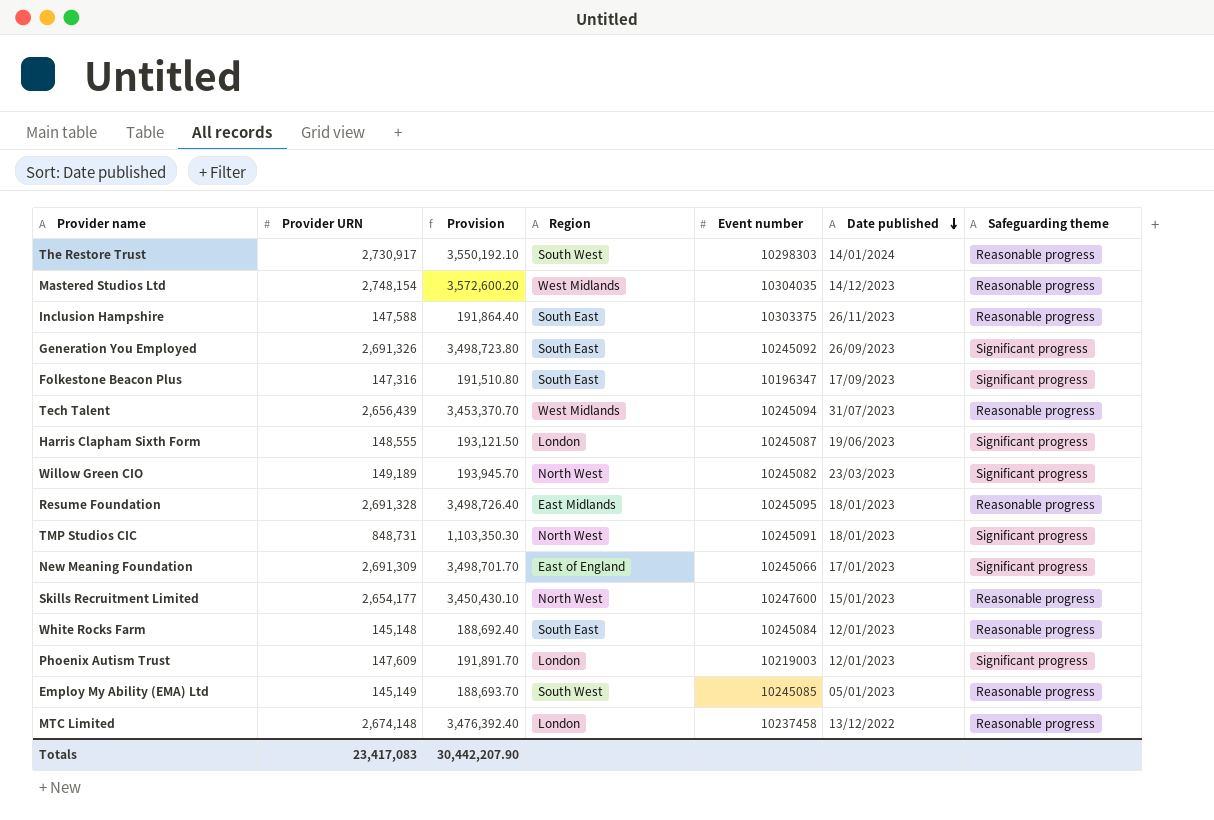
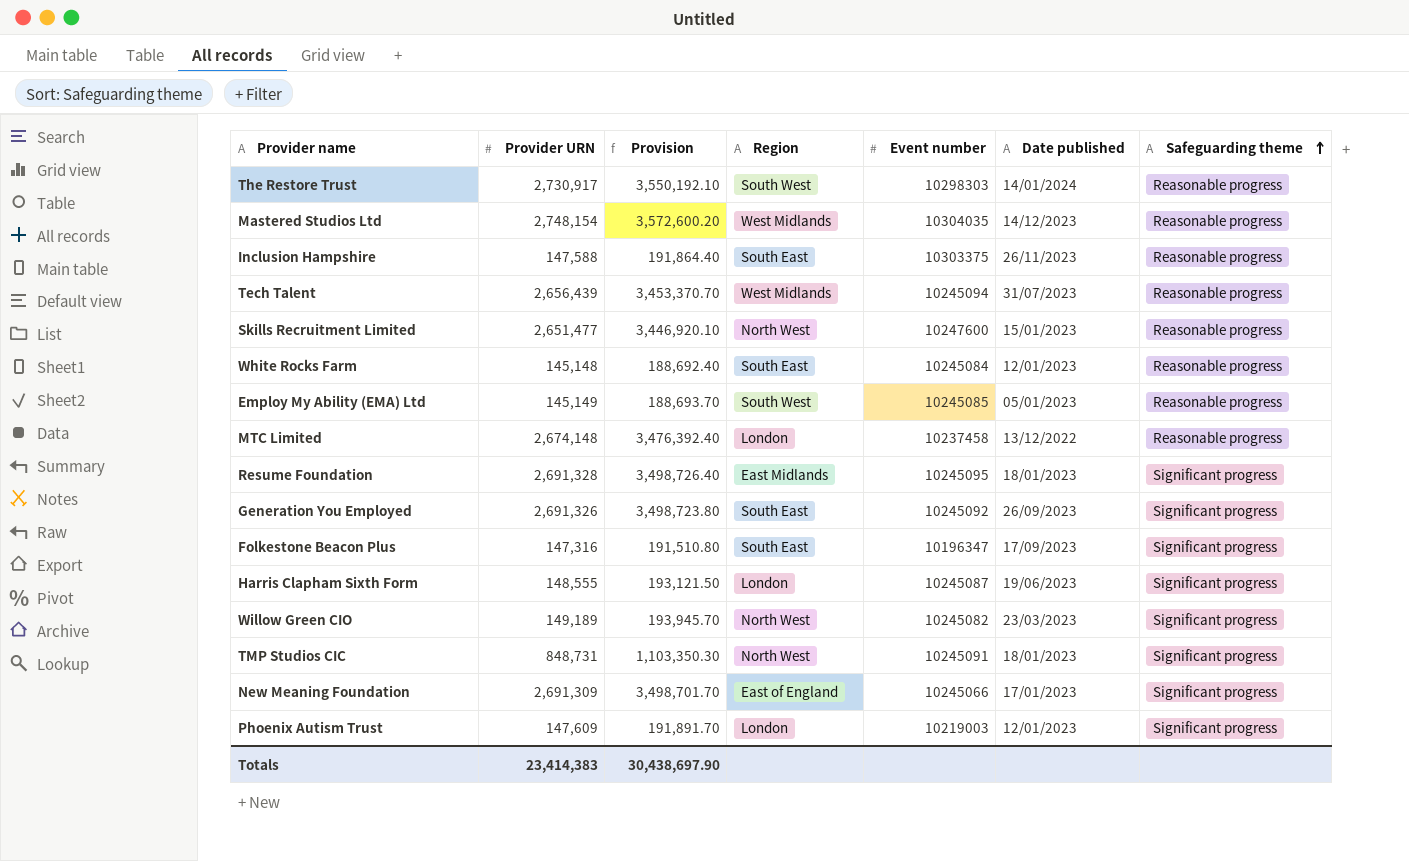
row order: Date published descending -> Safeguarding theme ascending
Skills Recruitment Limited | Provider URN: 2,654,177 -> 2,651,477
Skills Recruitment Limited | Provision: 3,450,430.10 -> 3,446,920.10
Resume Foundation | Safeguarding theme: Reasonable progress -> Significant progress
Totals | Provider URN: 23,417,083 -> 23,414,383
Totals | Provision: 30,442,207.90 -> 30,438,697.90

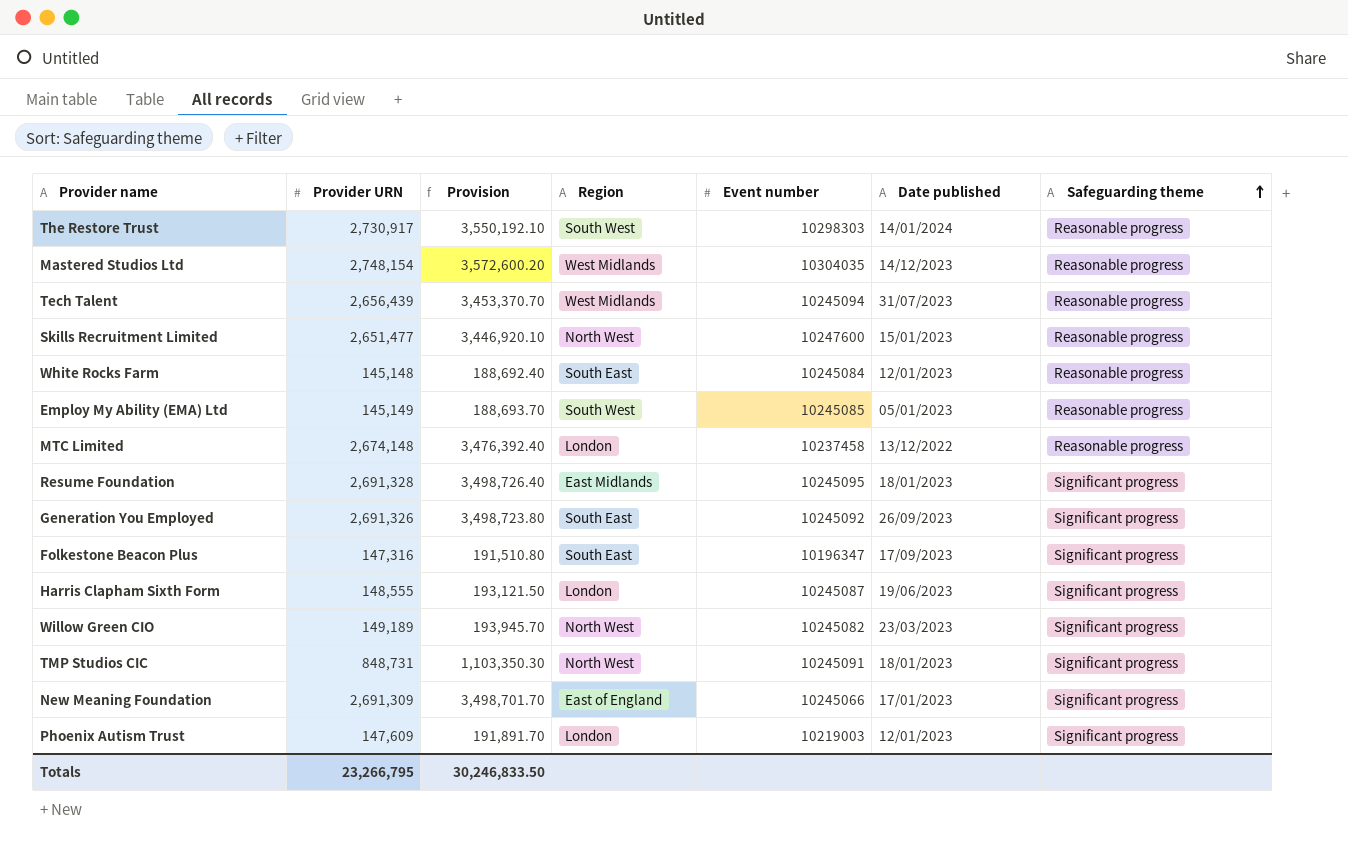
row Inclusion Hampshire: 147,588 | 191,864.40 | South East | 10303375 | 26/11/2023 | Reasonable progress -> none
Totals | Provider URN: 23,414,383 -> 23,266,795
Totals | Provision: 30,438,697.90 -> 30,246,833.50

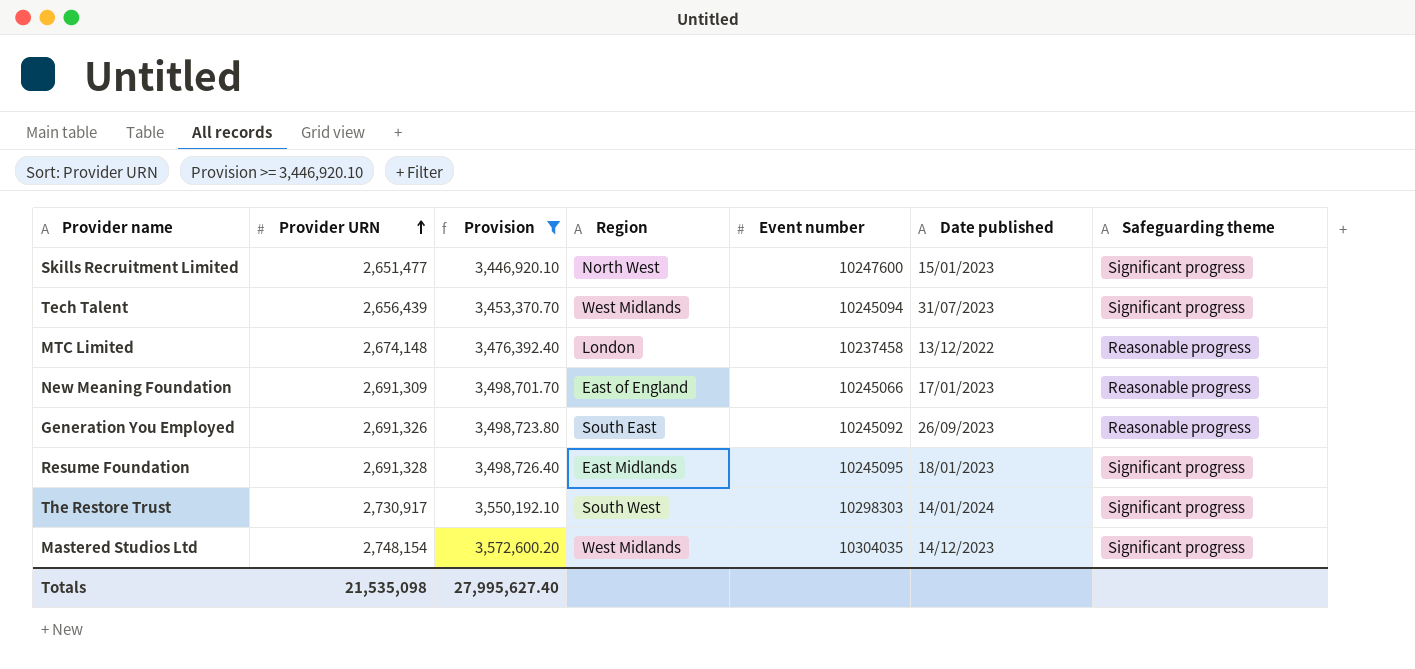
filter: none -> Provision >= 3,446,920.10
row order: Safeguarding theme ascending -> Provider URN ascending
Skills Recruitment Limited | Safeguarding theme: Reasonable progress -> Significant progress
Tech Talent | Safeguarding theme: Reasonable progress -> Significant progress
New Meaning Foundation | Safeguarding theme: Significant progress -> Reasonable progress
Generation You Employed | Safeguarding theme: Significant progress -> Reasonable progress
The Restore Trust | Safeguarding theme: Reasonable progress -> Significant progress
Mastered Studios Ltd | Safeguarding theme: Reasonable progress -> Significant progress
Totals | Provider URN: 23,266,795 -> 21,535,098
Totals | Provision: 30,246,833.50 -> 27,995,627.40

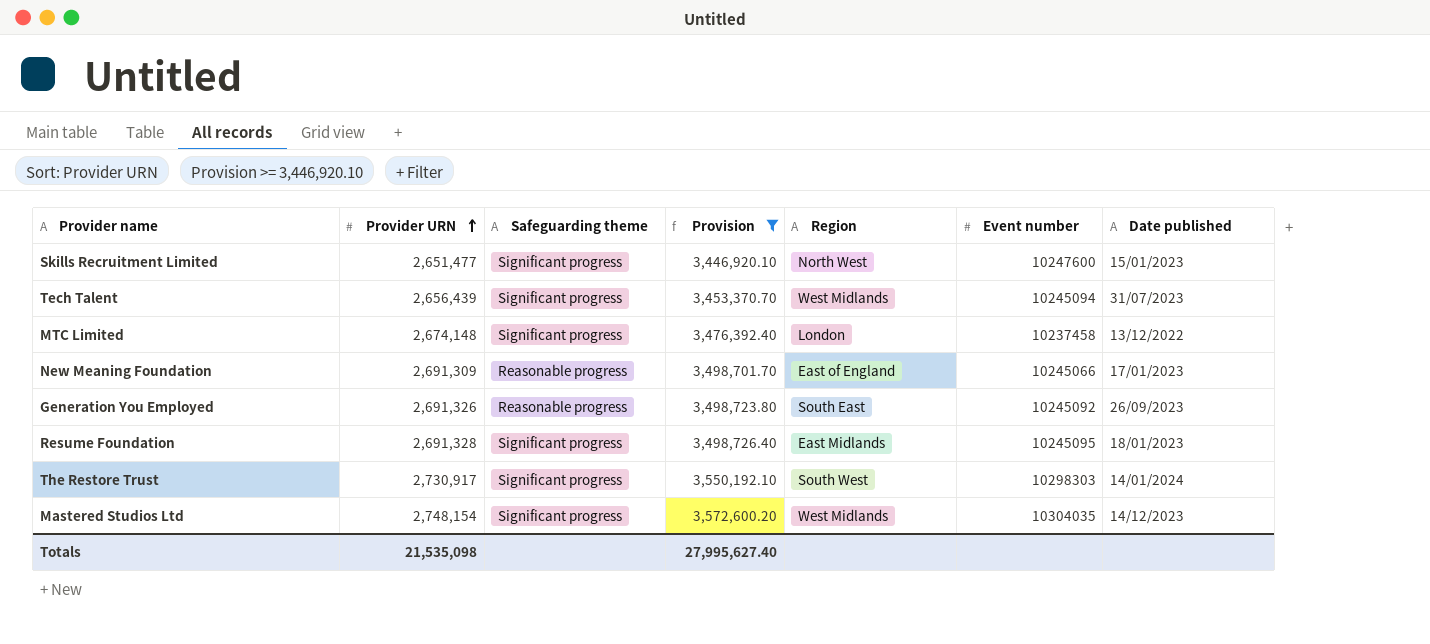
column Safeguarding theme | position: 7 -> 3
MTC Limited | Safeguarding theme: Reasonable progress -> Significant progress

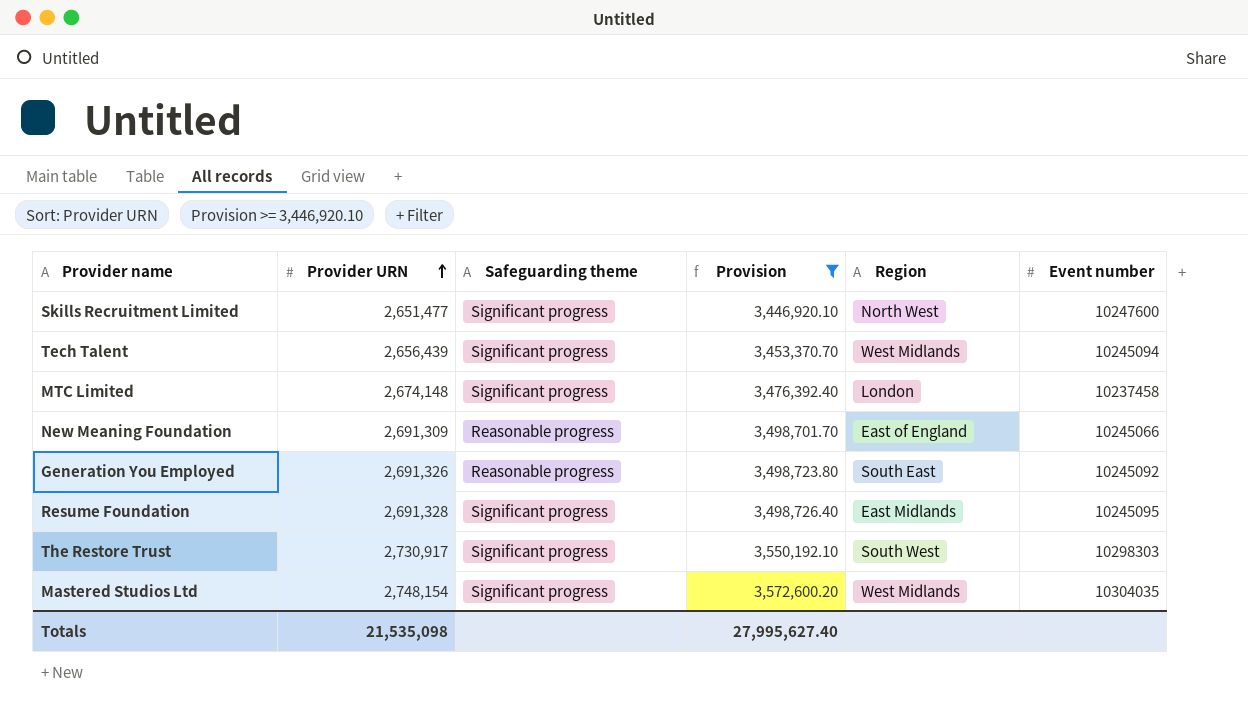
column Date published | position: 7 -> none

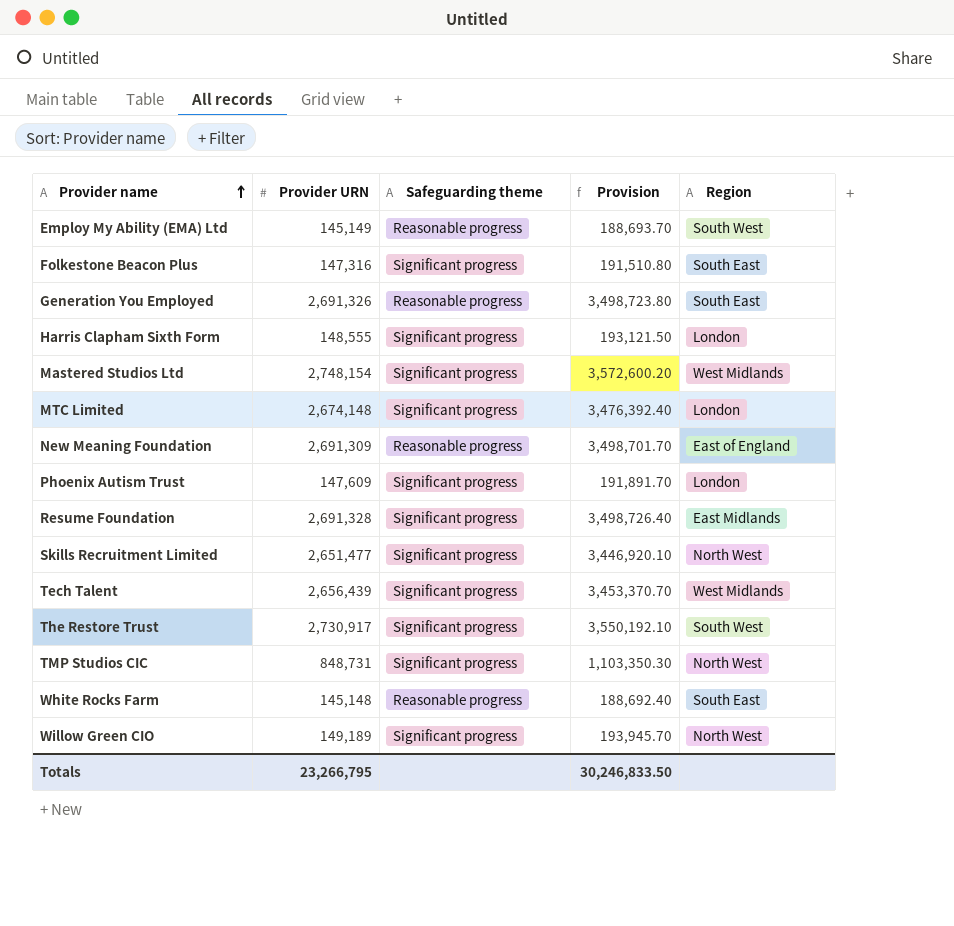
filter: Provision >= 3,446,920.10 -> none
row order: Provider URN ascending -> Provider name ascending
column Event number | position: 6 -> none
Totals | Provider URN: 21,535,098 -> 23,266,795
Totals | Provision: 27,995,627.40 -> 30,246,833.50

